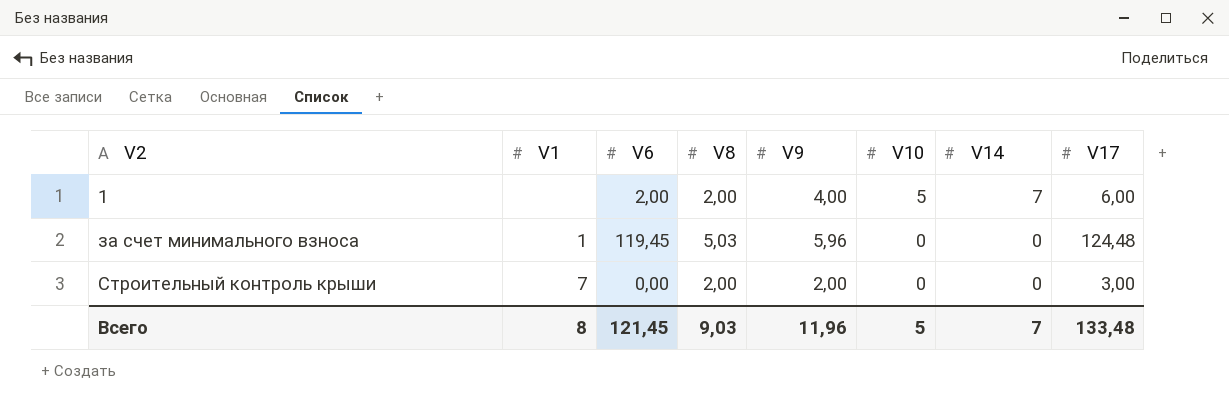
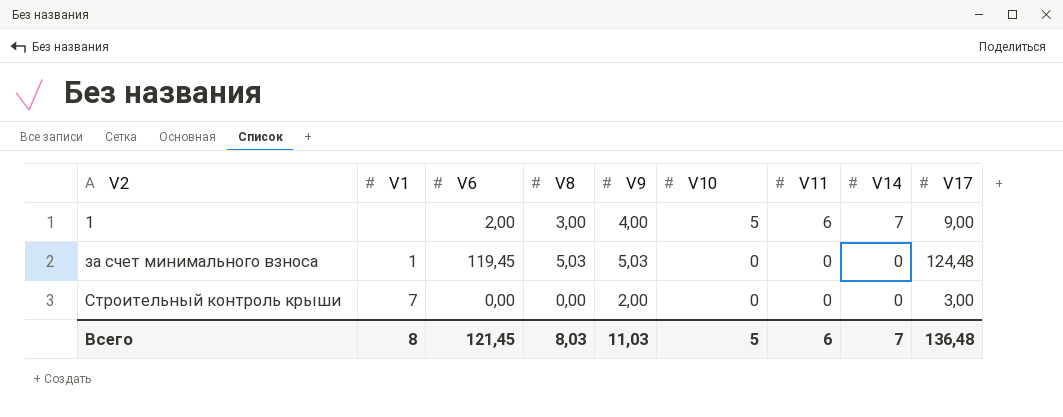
column V11 | position: none -> 7
1 | V8: 2,00 -> 3,00
1 | V17: 6,00 -> 9,00
за счет минимального взноса | V9: 5,96 -> 5,03
Строительный контроль крыши | V8: 2,00 -> 0,00
Всего | V8: 9,03 -> 8,03
Всего | V9: 11,96 -> 11,03
Всего | V17: 133,48 -> 136,48

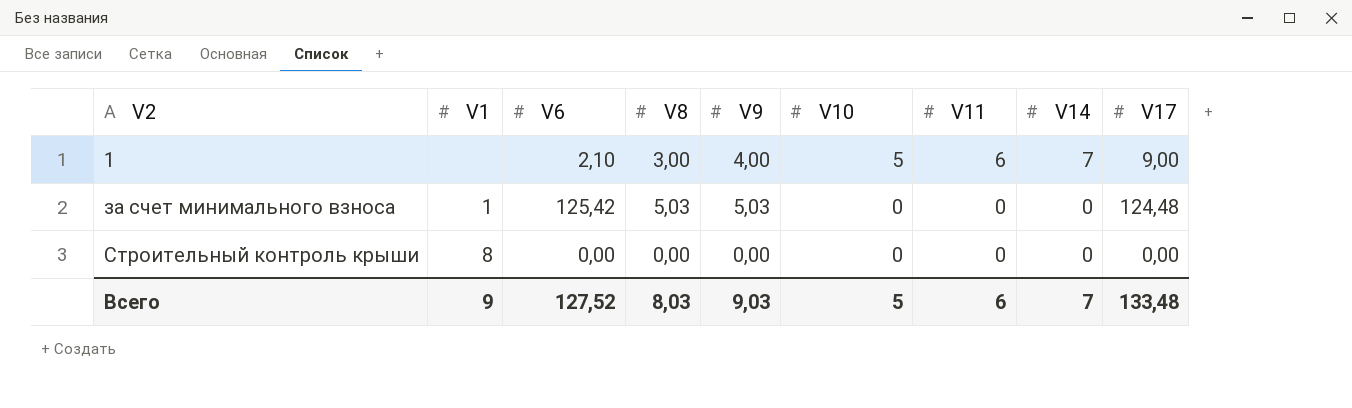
1 | V6: 2,00 -> 2,10
за счет минимального взноса | V6: 119,45 -> 125,42
Строительный контроль крыши | V1: 7 -> 8
Строительный контроль крыши | V9: 2,00 -> 0,00
Строительный контроль крыши | V17: 3,00 -> 0,00
Всего | V1: 8 -> 9
Всего | V6: 121,45 -> 127,52
Всего | V9: 11,03 -> 9,03
Всего | V17: 136,48 -> 133,48

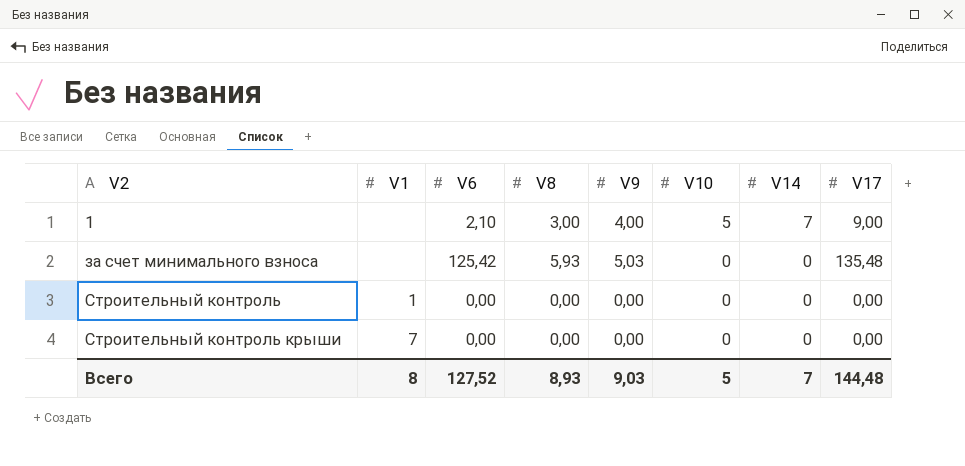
column V11 | position: 7 -> none
за счет минимального взноса | V1: 1 -> none
за счет минимального взноса | V8: 5,03 -> 5,93
за счет минимального взноса | V17: 124,48 -> 135,48
row Строительный контроль: none -> 1 | 0,00 | 0,00 | 0,00 | 0 | 0 | 0,00
Строительный контроль крыши | V1: 8 -> 7
Всего | V1: 9 -> 8
Всего | V8: 8,03 -> 8,93
Всего | V17: 133,48 -> 144,48

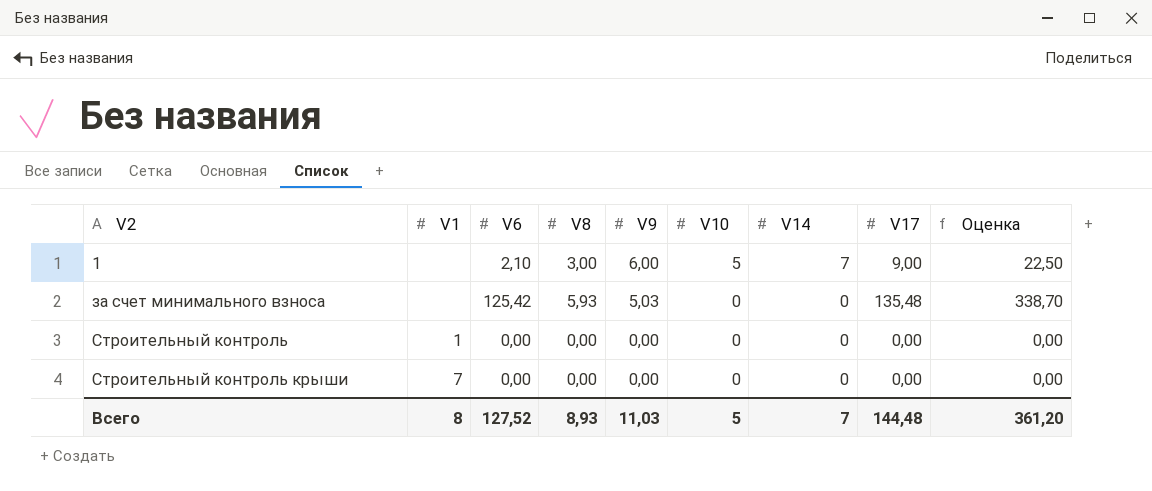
column Оценка | formula: none -> [V17] * 2,5
1 | V9: 4,00 -> 6,00
Всего | V9: 9,03 -> 11,03

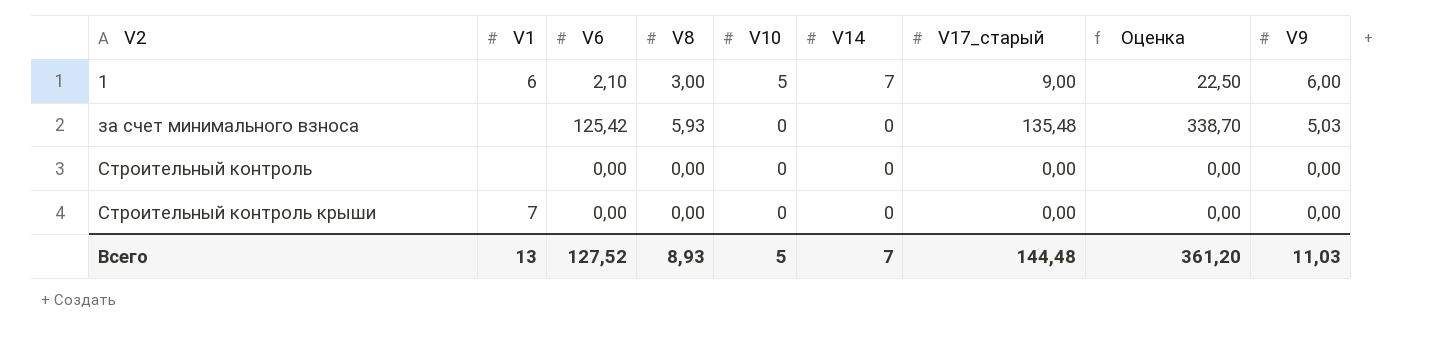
column name: V17 -> V17_старый
column V9 | position: 5 -> 9
1 | V1: none -> 6
Строительный контроль | V1: 1 -> none
Всего | V1: 8 -> 13

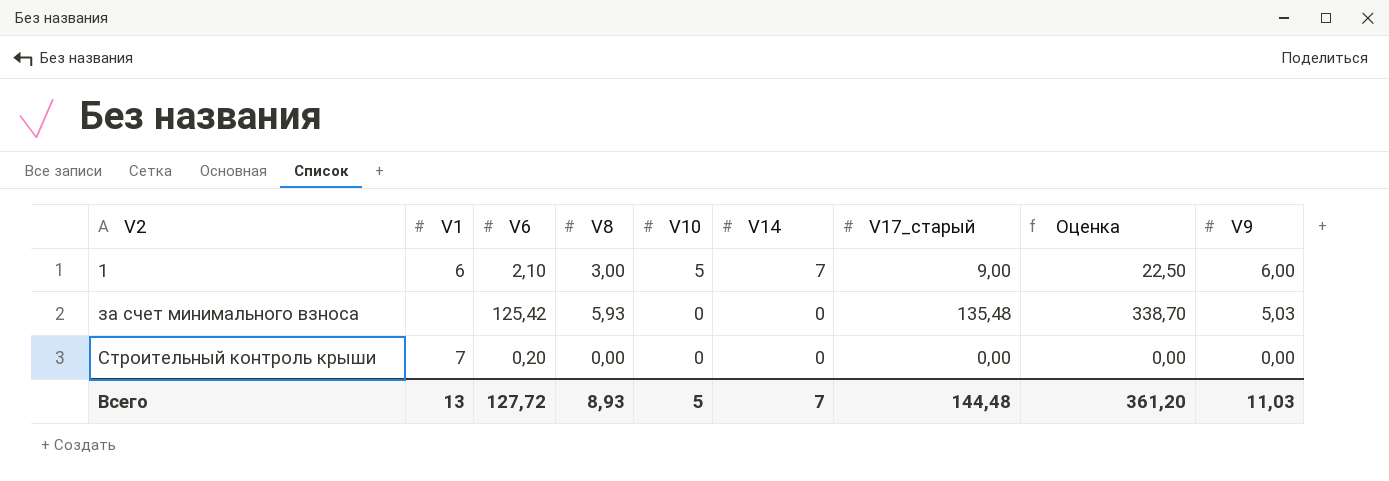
row Строительный контроль: none | 0,00 | 0,00 | 0 | 0 | 0,00 | 0,00 | 0,00 -> none
Строительный контроль крыши | V6: 0,00 -> 0,20
Всего | V6: 127,52 -> 127,72

